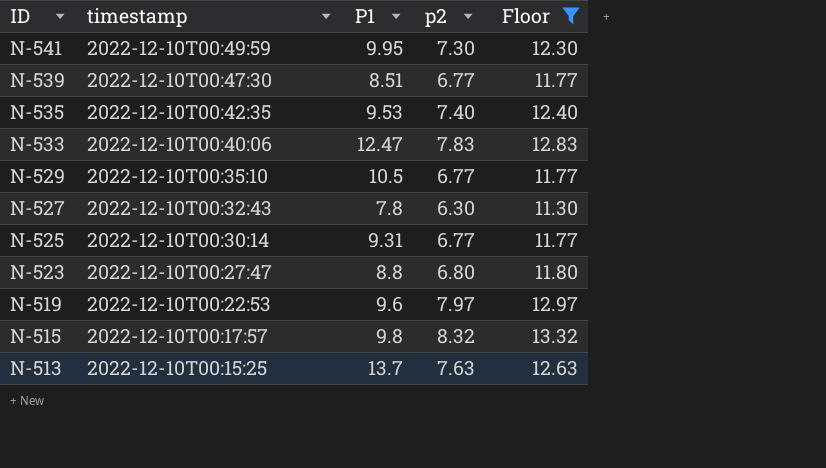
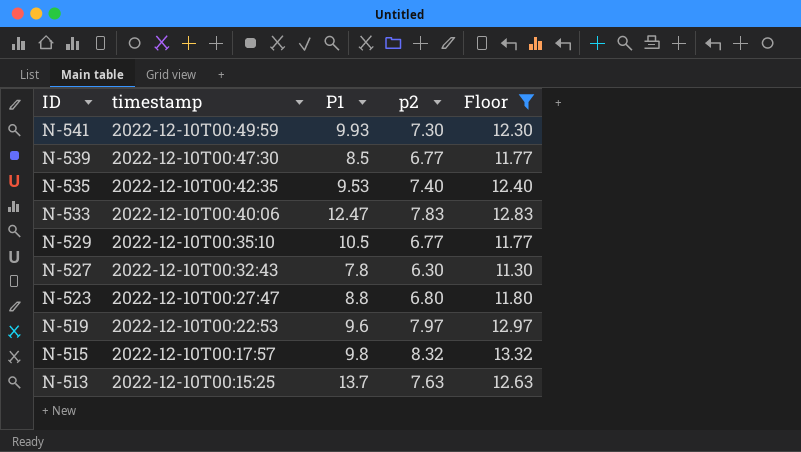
row N-525: 2022-12-10T00:30:14 | 9.31 | 6.77 | 11.77 -> none
N-541 | P1: 9.95 -> 9.93
N-539 | P1: 8.51 -> 8.5

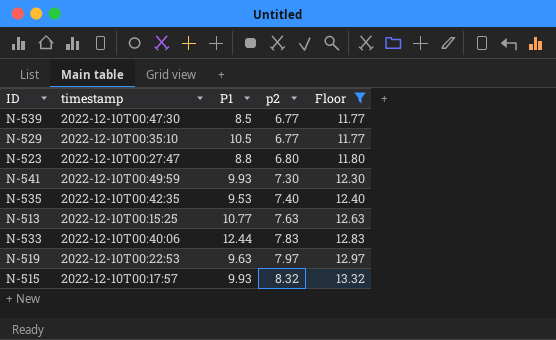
row order: ID descending -> p2 ascending
row N-527: 2022-12-10T00:32:43 | 7.8 | 6.30 | 11.30 -> none
N-513 | P1: 13.7 -> 10.77
N-533 | P1: 12.47 -> 12.44
N-519 | P1: 9.6 -> 9.63
N-515 | P1: 9.8 -> 9.93

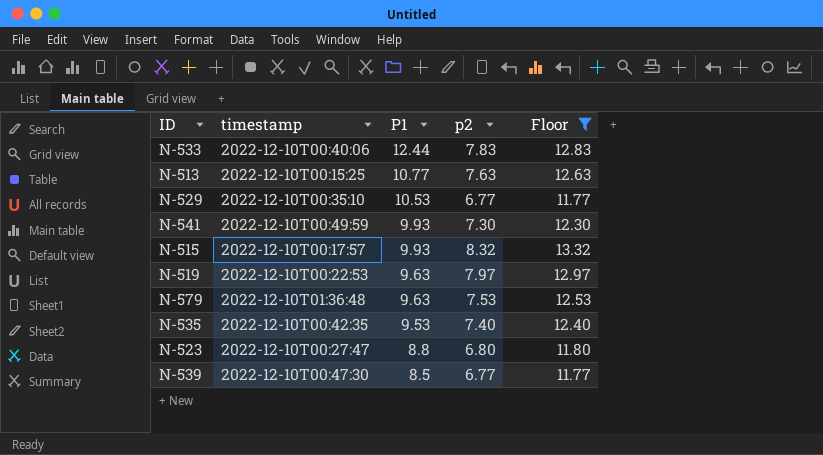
row order: p2 ascending -> P1 descending
N-529 | P1: 10.5 -> 10.53
row N-579: none -> 2022-12-10T01:36:48 | 9.63 | 7.53 | 12.53

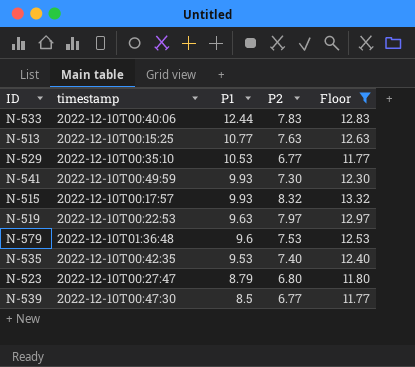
column name: p2 -> P2
N-579 | P1: 9.63 -> 9.6
N-523 | P1: 8.8 -> 8.79

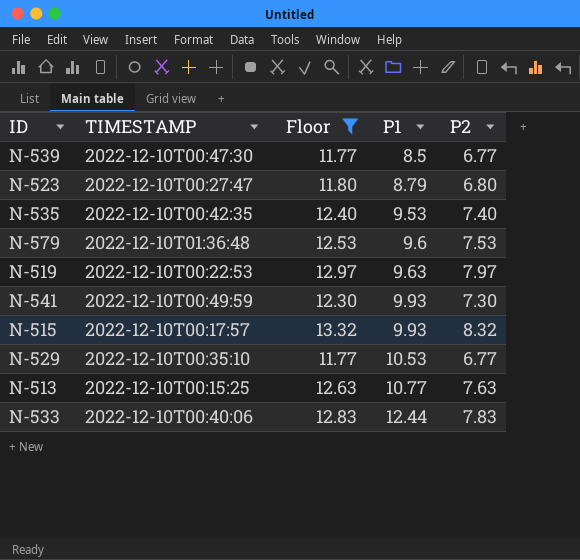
row order: P1 descending -> P1 ascending
column name: timestamp -> TIMESTAMP
column Floor | position: 5 -> 3

